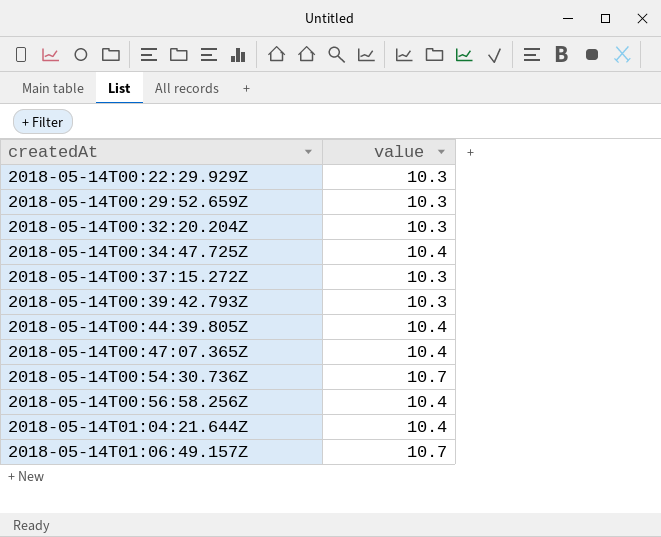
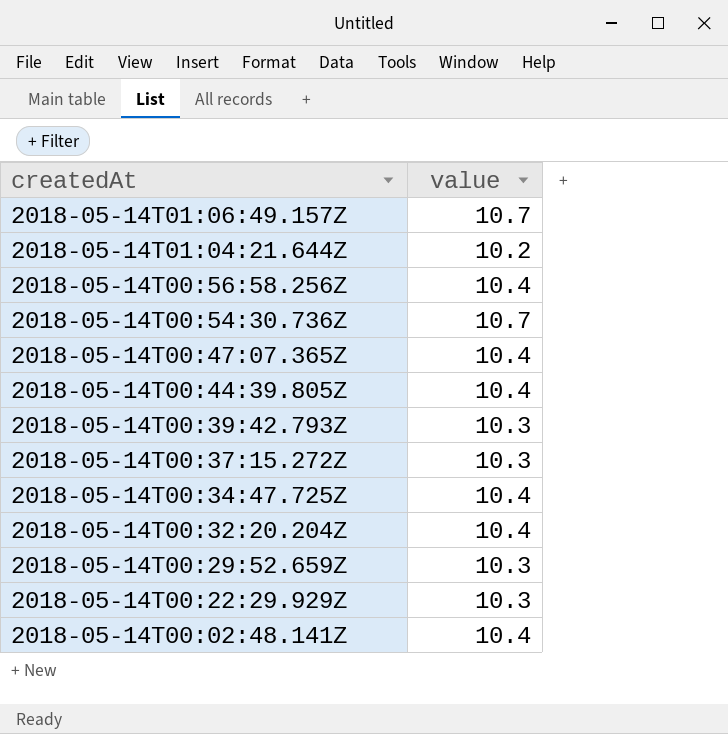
row order: createdAt ascending -> createdAt descending
2018-05-14T01:04:21.644Z | value: 10.4 -> 10.2
2018-05-14T00:32:20.204Z | value: 10.3 -> 10.4
row 2018-05-14T00:02:48.141Z: none -> 10.4

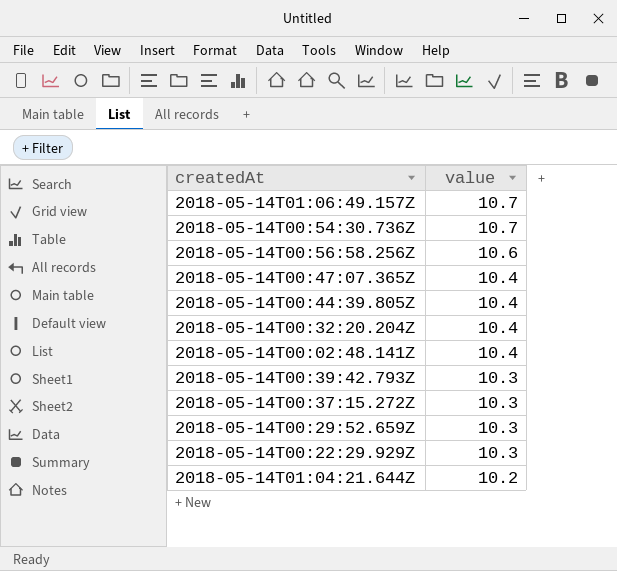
row order: createdAt descending -> value descending
row 2018-05-14T00:34:47.725Z: 10.4 -> none
2018-05-14T00:56:58.256Z | value: 10.4 -> 10.6

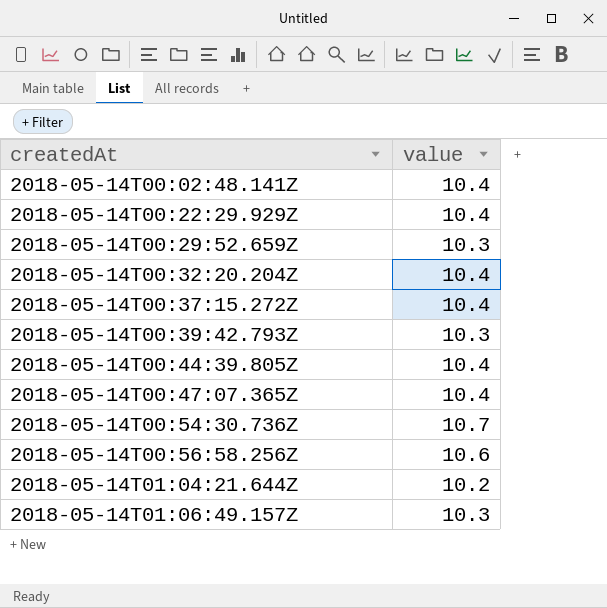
row order: value descending -> createdAt ascending
2018-05-14T00:22:29.929Z | value: 10.3 -> 10.4
2018-05-14T00:37:15.272Z | value: 10.3 -> 10.4
2018-05-14T01:06:49.157Z | value: 10.7 -> 10.3

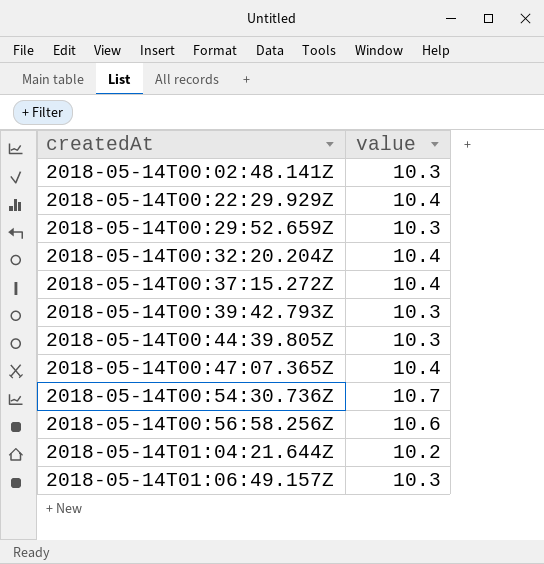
2018-05-14T00:02:48.141Z | value: 10.4 -> 10.3
2018-05-14T00:44:39.805Z | value: 10.4 -> 10.3

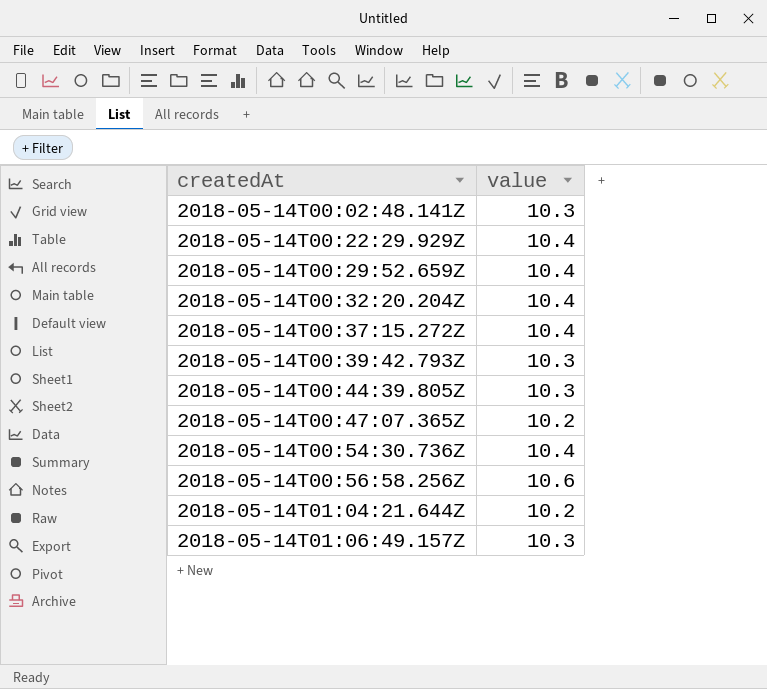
2018-05-14T00:29:52.659Z | value: 10.3 -> 10.4
2018-05-14T00:47:07.365Z | value: 10.4 -> 10.2
2018-05-14T00:54:30.736Z | value: 10.7 -> 10.4

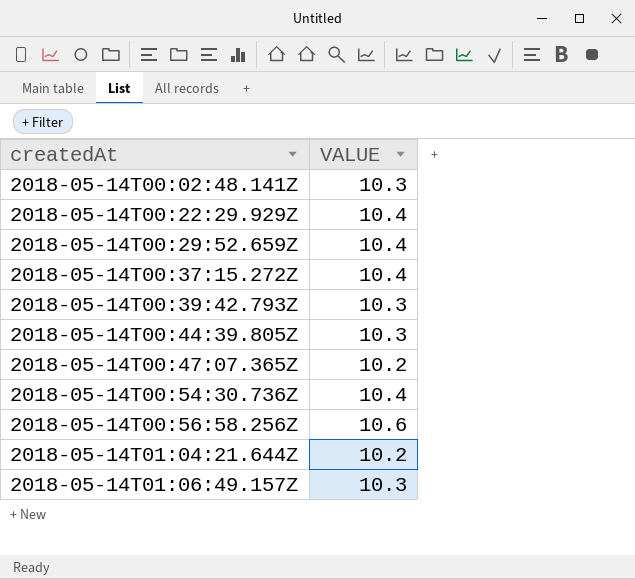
column name: value -> VALUE
row 2018-05-14T00:32:20.204Z: 10.4 -> none

